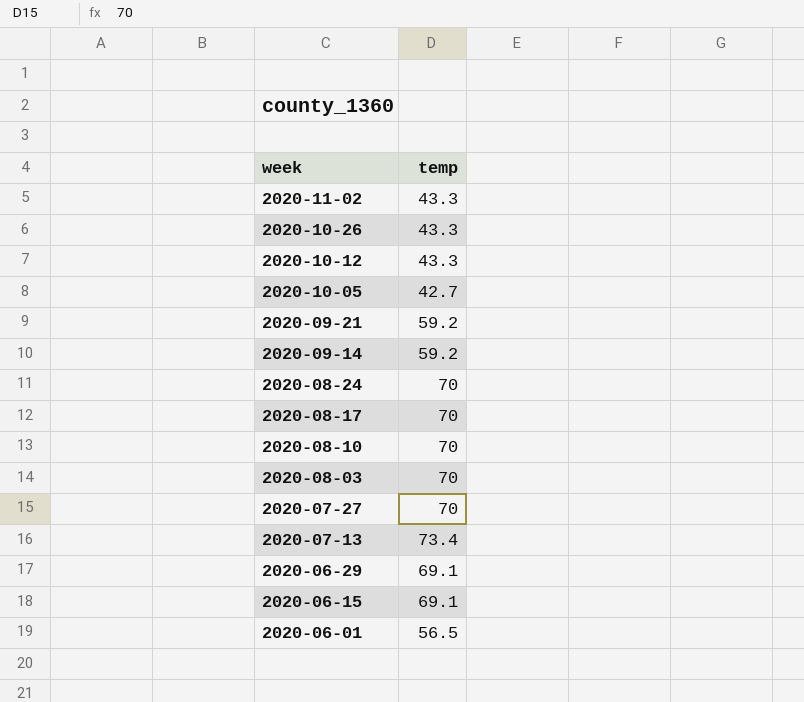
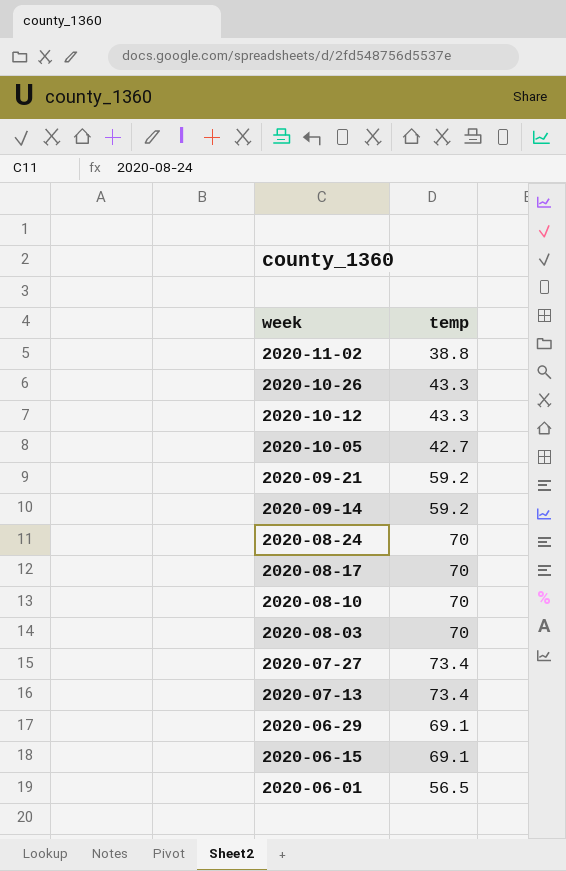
2020-11-02 | temp: 43.3 -> 38.8
2020-07-27 | temp: 70 -> 73.4

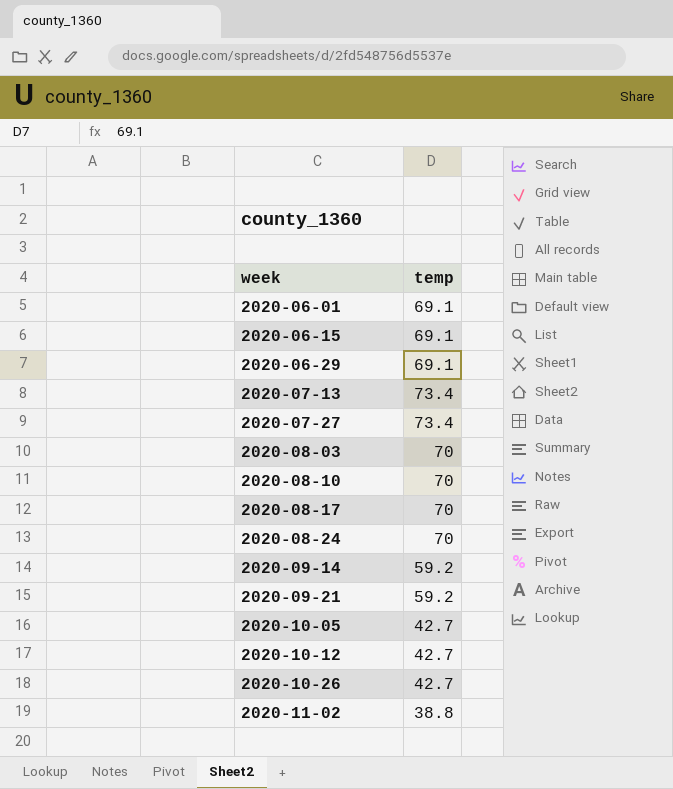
row order: week descending -> week ascending
2020-06-01 | temp: 56.5 -> 69.1
2020-10-12 | temp: 43.3 -> 42.7
2020-10-26 | temp: 43.3 -> 42.7

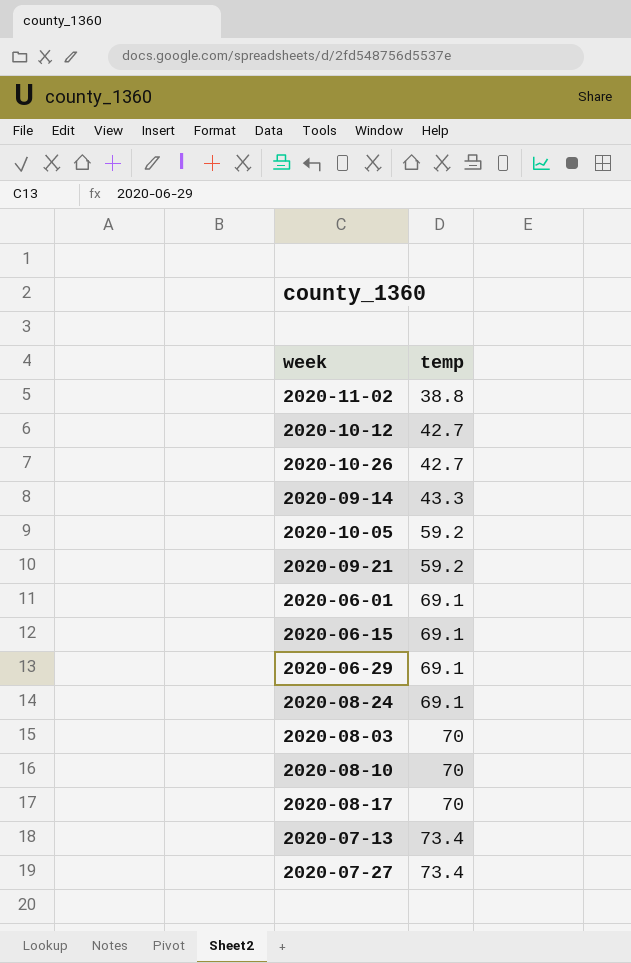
row order: week ascending -> temp ascending
2020-09-14 | temp: 59.2 -> 43.3
2020-10-05 | temp: 42.7 -> 59.2
2020-08-24 | temp: 70 -> 69.1

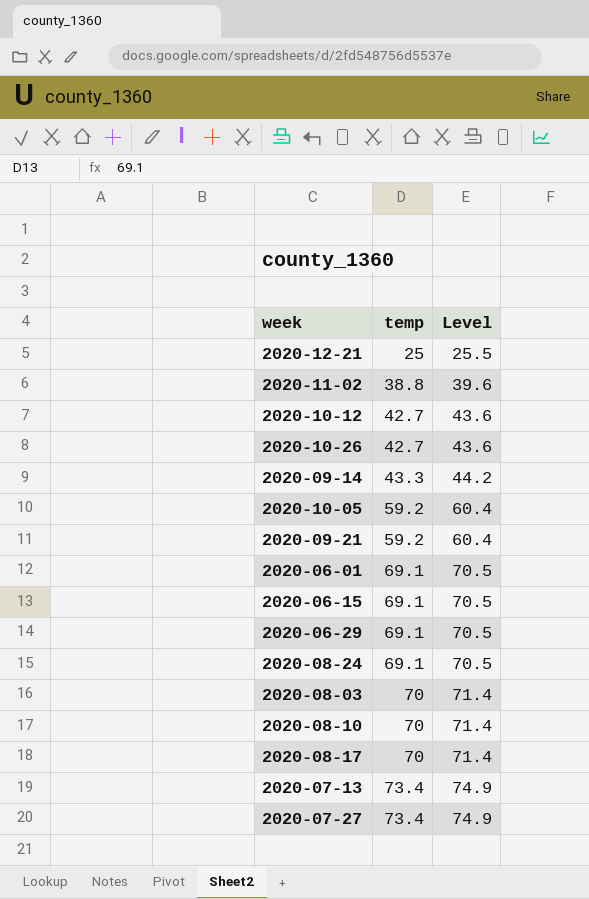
column Level | formula: none -> [temp] * 1.02
row 2020-12-21: none -> 25 | 25.5

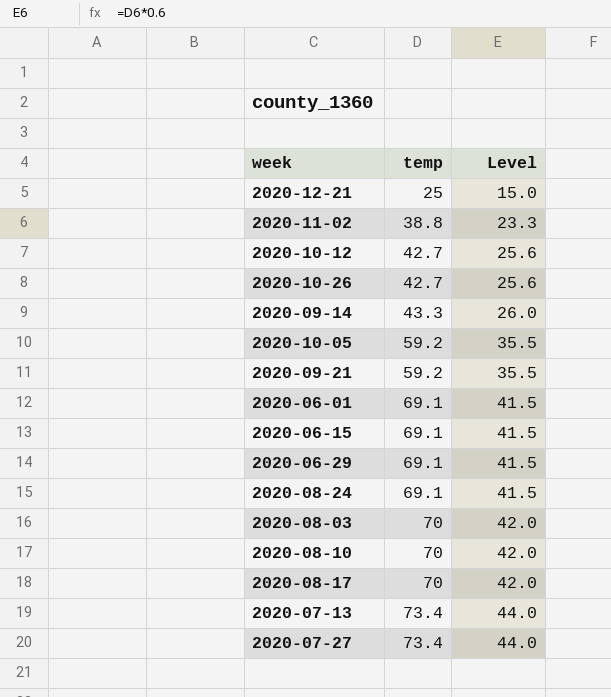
column Level | formula: [temp] * 1.02 -> [temp] * 0.6

